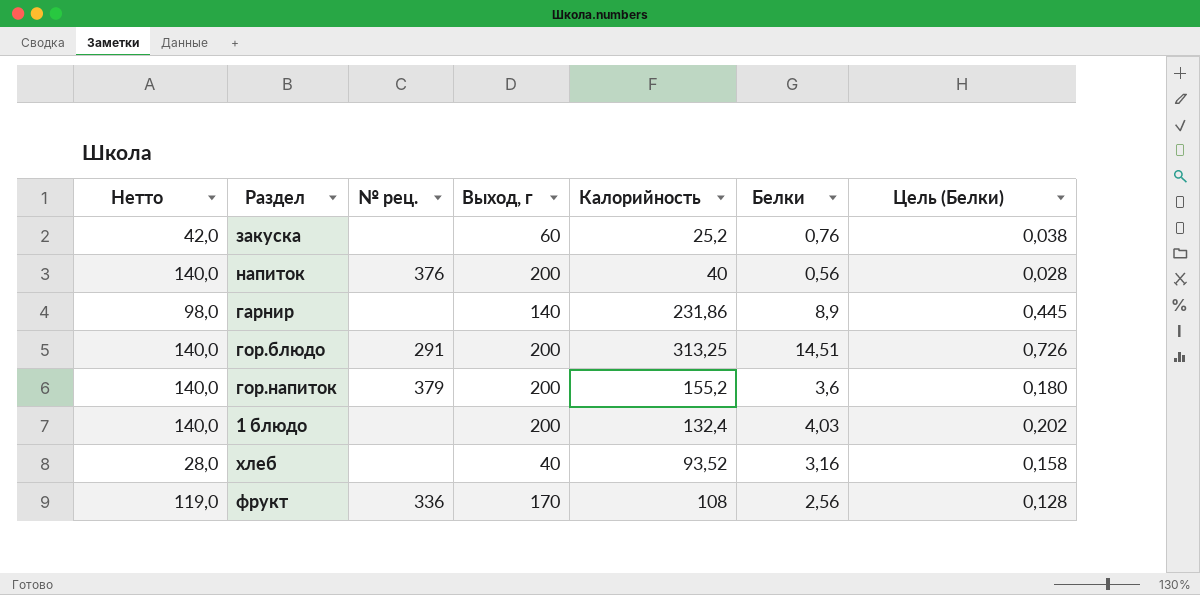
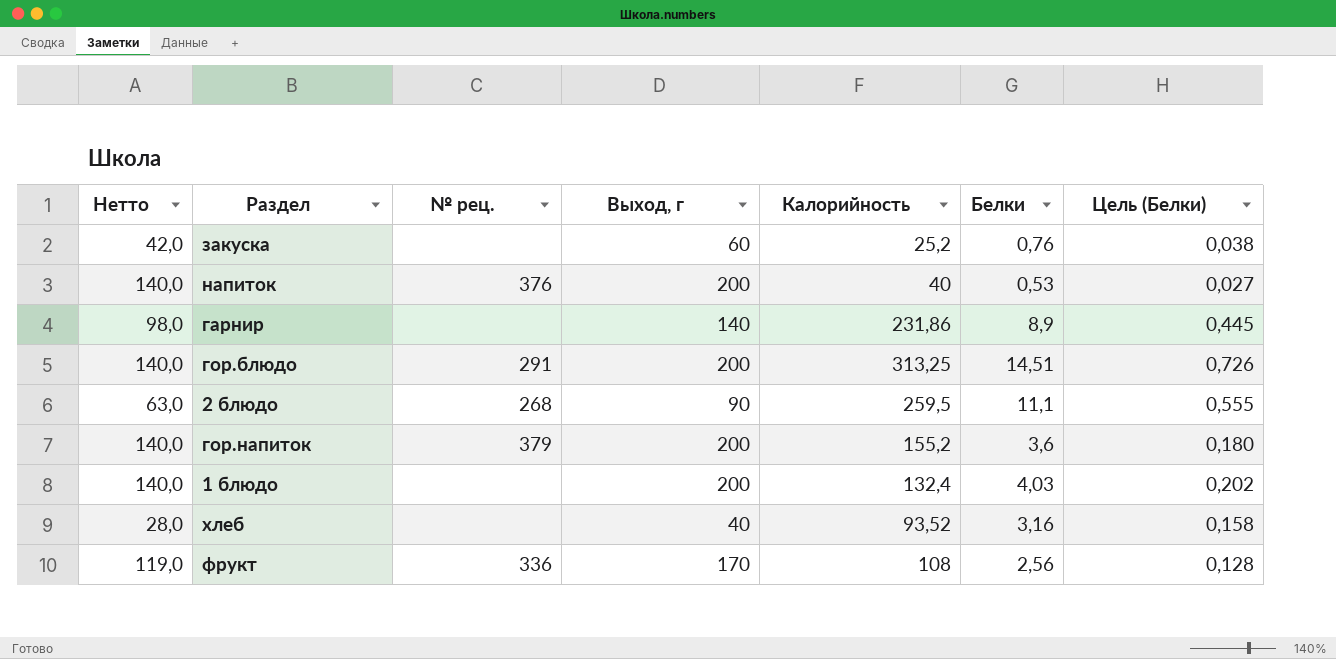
напиток | Белки: 0,56 -> 0,53
напиток | Цель (Белки): 0,028 -> 0,027
row 2 блюдо: none -> 63,0 | 268 | 90 | 259,5 | 11,1 | 0,555

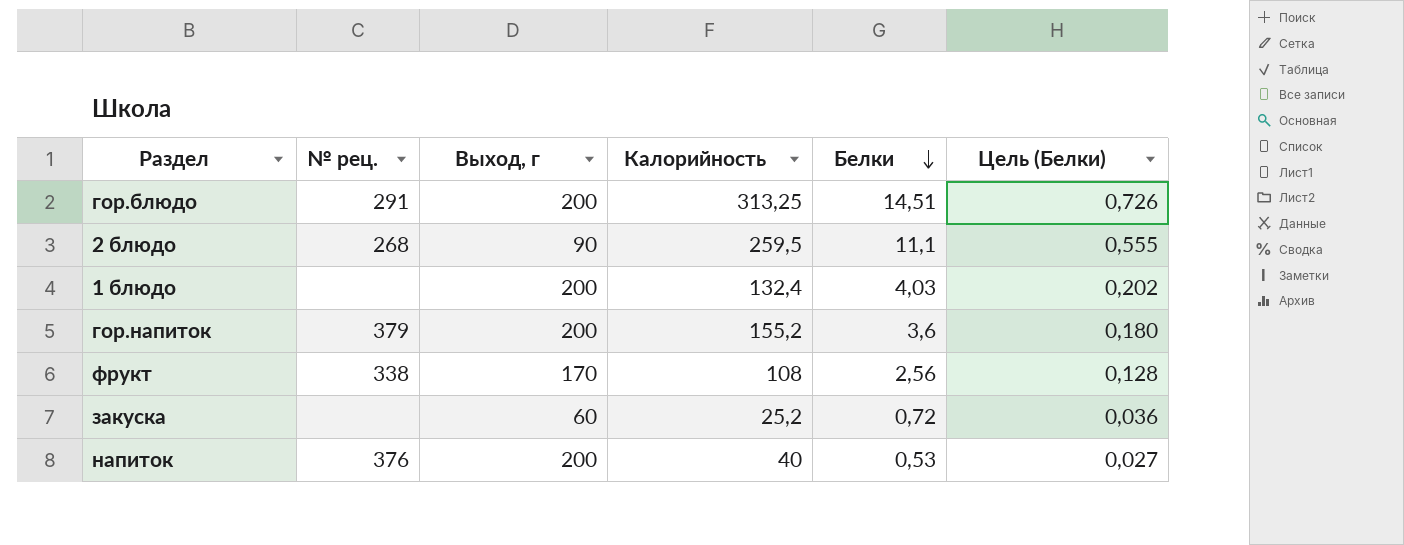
row order: none -> Белки descending
column Нетто | formula: [Выход, г] * 0,7 -> none
row гарнир: 98,0 | none | 140 | 231,86 | 8,9 | 0,445 -> none
row хлеб: 28,0 | none | 40 | 93,52 | 3,16 | 0,158 -> none
фрукт | № рец.: 336 -> 338
закуска | Белки: 0,76 -> 0,72
закуска | Цель (Белки): 0,038 -> 0,036

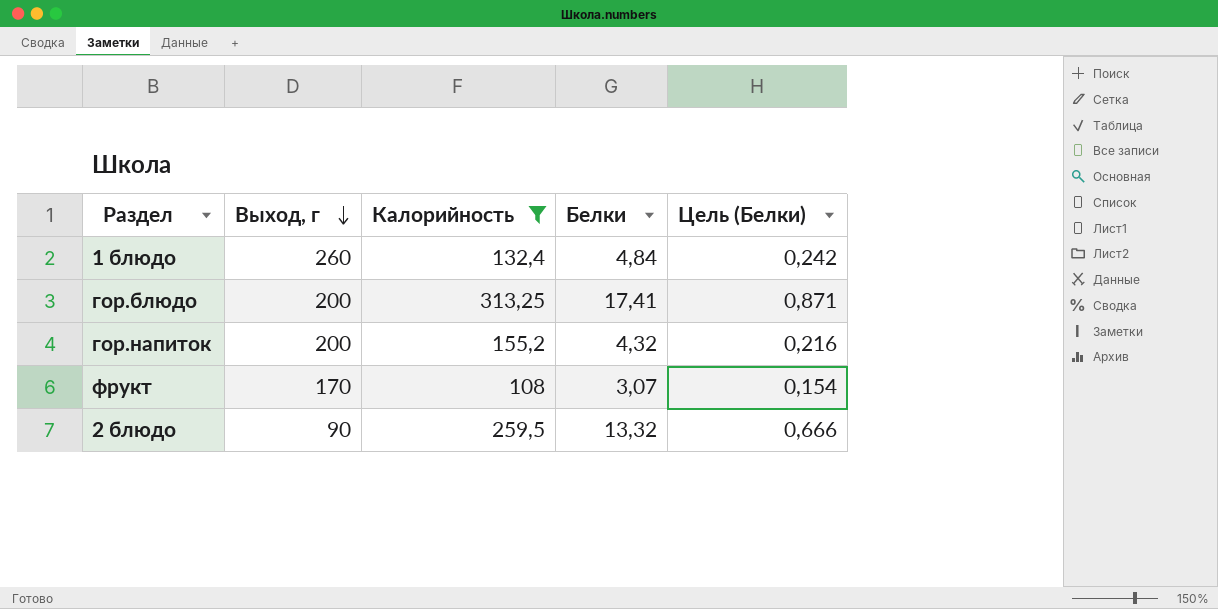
filter: none -> Калорийность >= 108
row order: Белки descending -> Выход, г descending
column № рец. | position: 2 -> none
1 блюдо | Выход, г: 200 -> 260
1 блюдо | Белки: 4,03 -> 4,84
1 блюдо | Цель (Белки): 0,202 -> 0,242
гор.блюдо | Белки: 14,51 -> 17,41
гор.блюдо | Цель (Белки): 0,726 -> 0,871
гор.напиток | Белки: 3,6 -> 4,32
гор.напиток | Цель (Белки): 0,180 -> 0,216
фрукт | Белки: 2,56 -> 3,07
фрукт | Цель (Белки): 0,128 -> 0,154
2 блюдо | Белки: 11,1 -> 13,32
2 блюдо | Цель (Белки): 0,555 -> 0,666

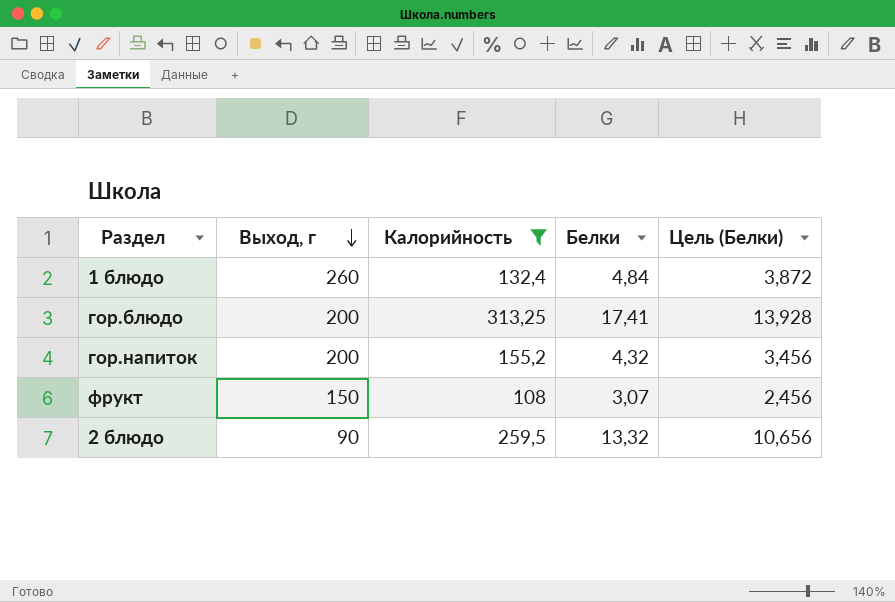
column Цель (Белки) | formula: [Белки] * 0,05 -> [Белки] * 0,8
фрукт | Выход, г: 170 -> 150

